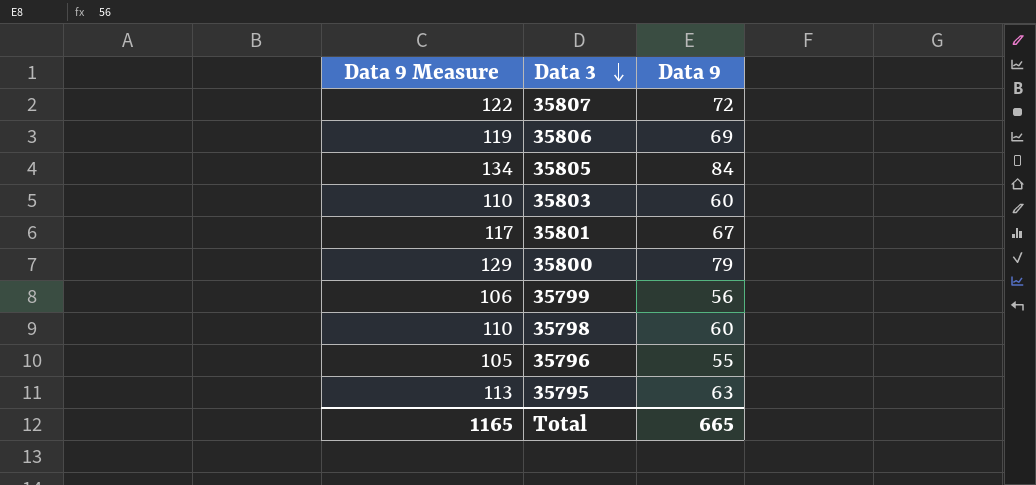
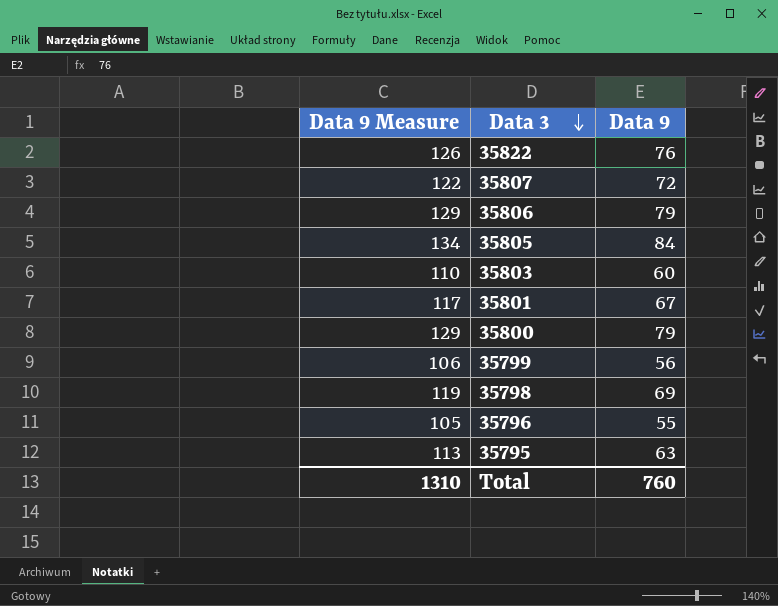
row 35822: none -> 126 | 76
35806 | Data 9 Measure: 119 -> 129
35806 | Data 9: 69 -> 79
35798 | Data 9 Measure: 110 -> 119
35798 | Data 9: 60 -> 69
Total | Data 9 Measure: 1165 -> 1310
Total | Data 9: 665 -> 760

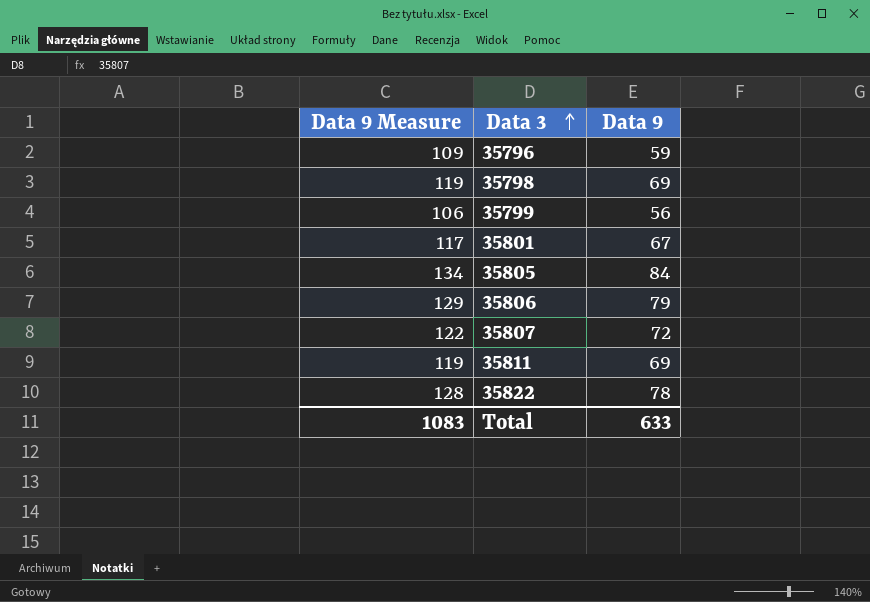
row order: Data 3 descending -> Data 3 ascending
row 35803: 110 | 60 -> none
row 35800: 129 | 79 -> none
row 35795: 113 | 63 -> none
35796 | Data 9 Measure: 105 -> 109
35796 | Data 9: 55 -> 59
row 35811: none -> 119 | 69
35822 | Data 9 Measure: 126 -> 128
35822 | Data 9: 76 -> 78
Total | Data 9 Measure: 1310 -> 1083
Total | Data 9: 760 -> 633

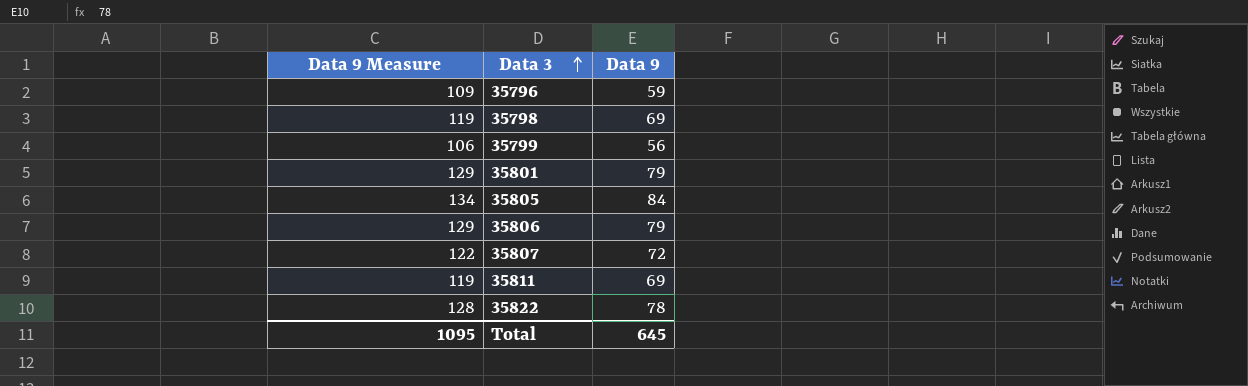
35801 | Data 9 Measure: 117 -> 129
35801 | Data 9: 67 -> 79
Total | Data 9 Measure: 1083 -> 1095
Total | Data 9: 633 -> 645

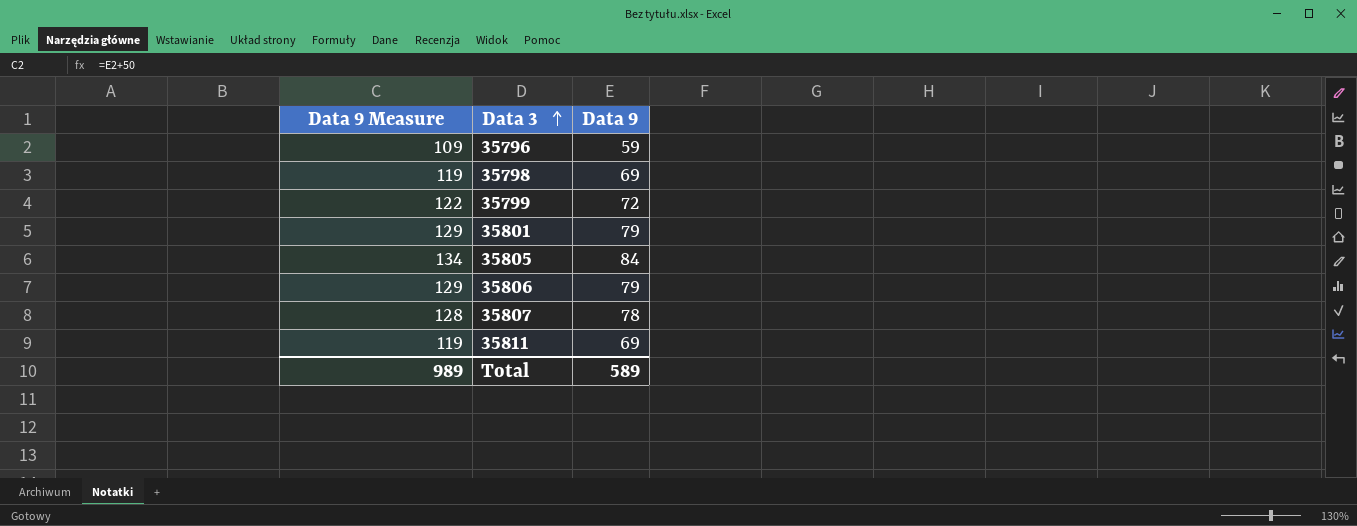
row 35822: 128 | 78 -> none
35799 | Data 9 Measure: 106 -> 122
35799 | Data 9: 56 -> 72
35807 | Data 9 Measure: 122 -> 128
35807 | Data 9: 72 -> 78
Total | Data 9 Measure: 1095 -> 989
Total | Data 9: 645 -> 589

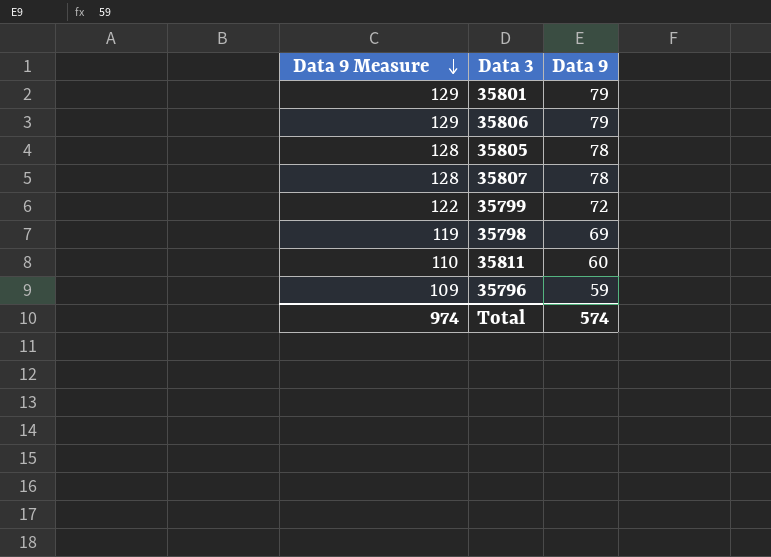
row order: Data 3 ascending -> Data 9 Measure descending
35805 | Data 9 Measure: 134 -> 128
35805 | Data 9: 84 -> 78
35811 | Data 9 Measure: 119 -> 110
35811 | Data 9: 69 -> 60
Total | Data 9 Measure: 989 -> 974
Total | Data 9: 589 -> 574

